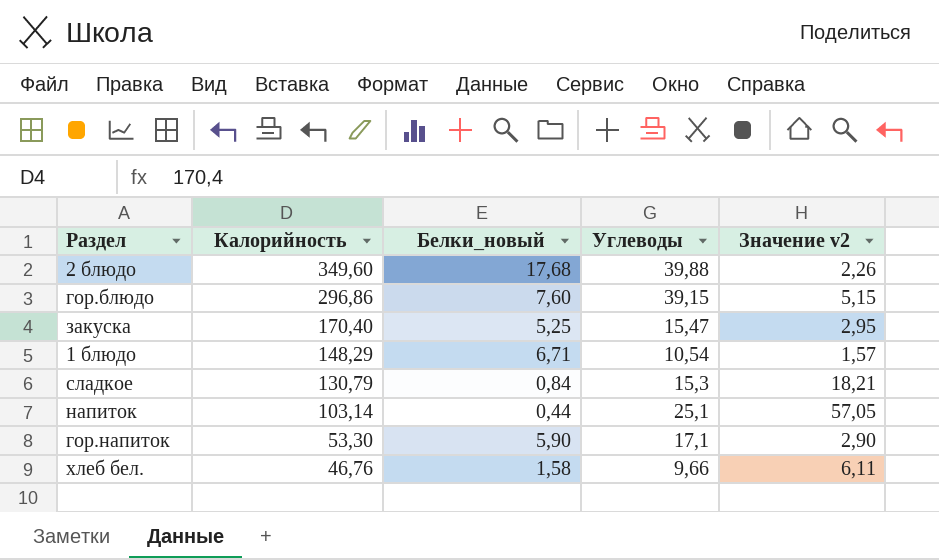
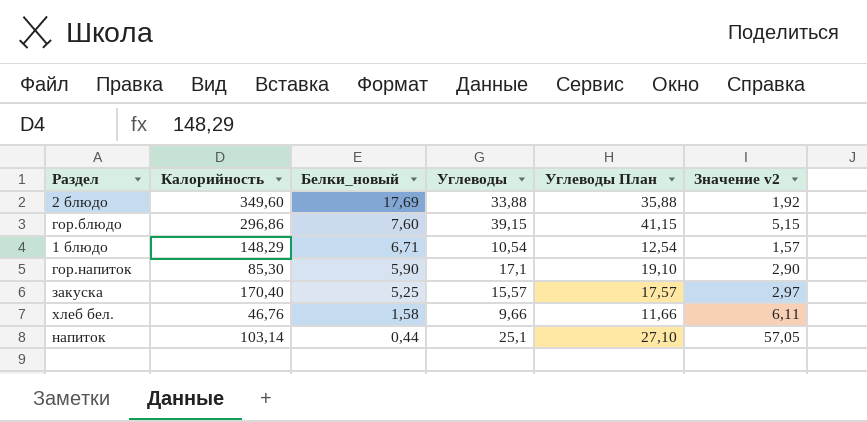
row order: Калорийность descending -> Белки_новый descending
column Углеводы План | formula: none -> [Углеводы] + 2
row сладкое: 130,79 | 0,84 | 15,3 | 18,21 -> none
2 блюдо | Белки_новый: 17,68 -> 17,69
2 блюдо | Углеводы: 39,88 -> 33,88
2 блюдо | Значение v2: 2,26 -> 1,92
гор.напиток | Калорийность: 53,30 -> 85,30
закуска | Углеводы: 15,47 -> 15,57
закуска | Значение v2: 2,95 -> 2,97

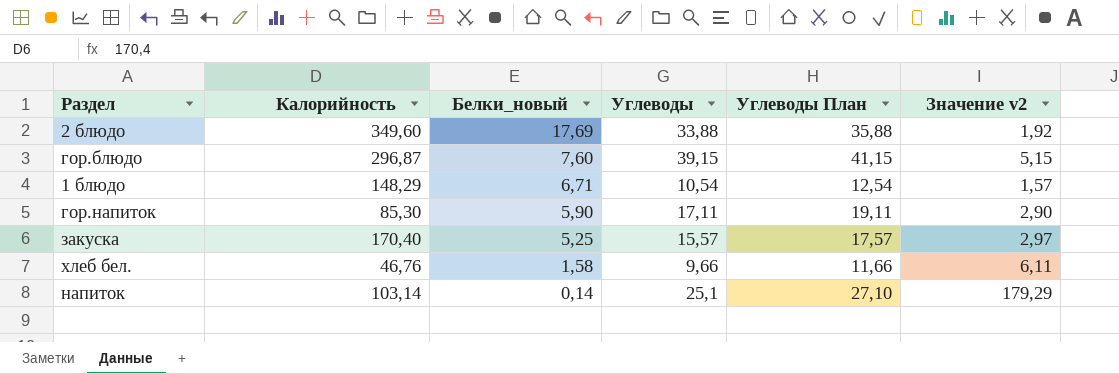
гор.блюдо | Калорийность: 296,86 -> 296,87
гор.напиток | Углеводы: 17,1 -> 17,11
гор.напиток | Углеводы План: 19,10 -> 19,11
напиток | Белки_новый: 0,44 -> 0,14
напиток | Значение v2: 57,05 -> 179,29

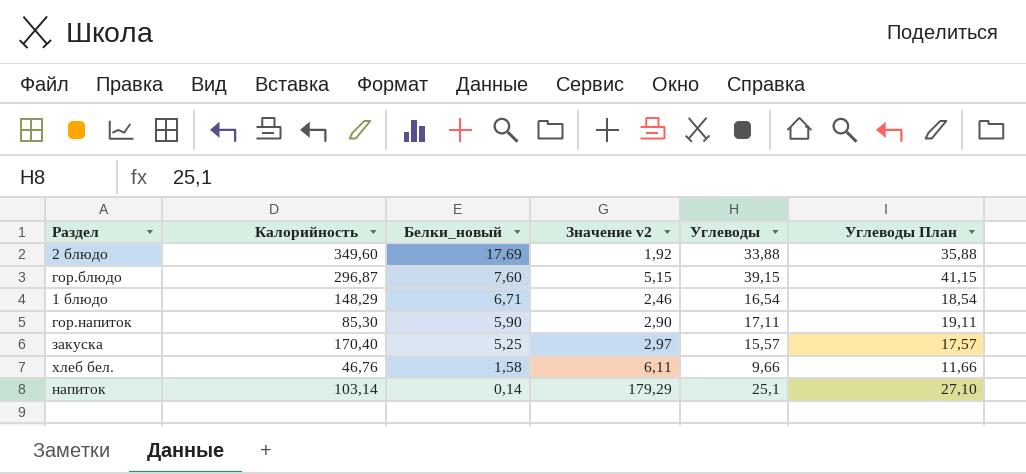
column Значение v2 | position: 6 -> 4
1 блюдо | Значение v2: 1,57 -> 2,46
1 блюдо | Углеводы: 10,54 -> 16,54
1 блюдо | Углеводы План: 12,54 -> 18,54

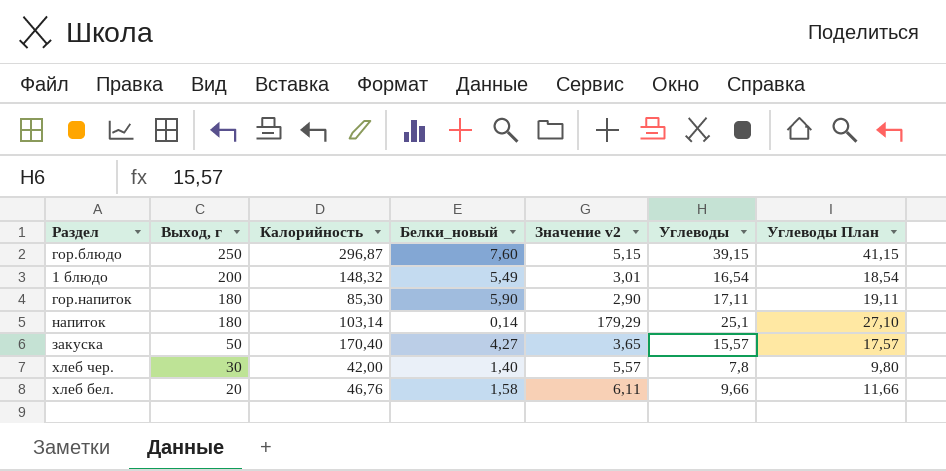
row order: Белки_новый descending -> Выход, г descending
column Выход, г | position: none -> 2
row 2 блюдо: 349,60 | 17,69 | 1,92 | 33,88 | 35,88 -> none
1 блюдо | Калорийность: 148,29 -> 148,32
1 блюдо | Белки_новый: 6,71 -> 5,49
1 блюдо | Значение v2: 2,46 -> 3,01
закуска | Белки_новый: 5,25 -> 4,27
закуска | Значение v2: 2,97 -> 3,65
row хлеб чер.: none -> 30 | 42,00 | 1,40 | 5,57 | 7,8 | 9,80

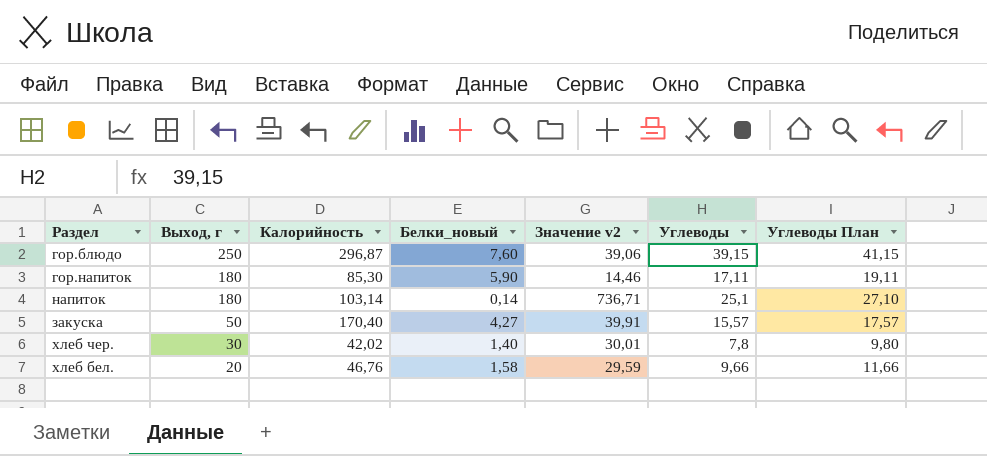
column Значение v2 | formula: [Углеводы] / [Белки_новый] -> [Калорийность] / [Белки_новый]
row 1 блюдо: 200 | 148,32 | 5,49 | 3,01 | 16,54 | 18,54 -> none
хлеб чер. | Калорийность: 42,00 -> 42,02

